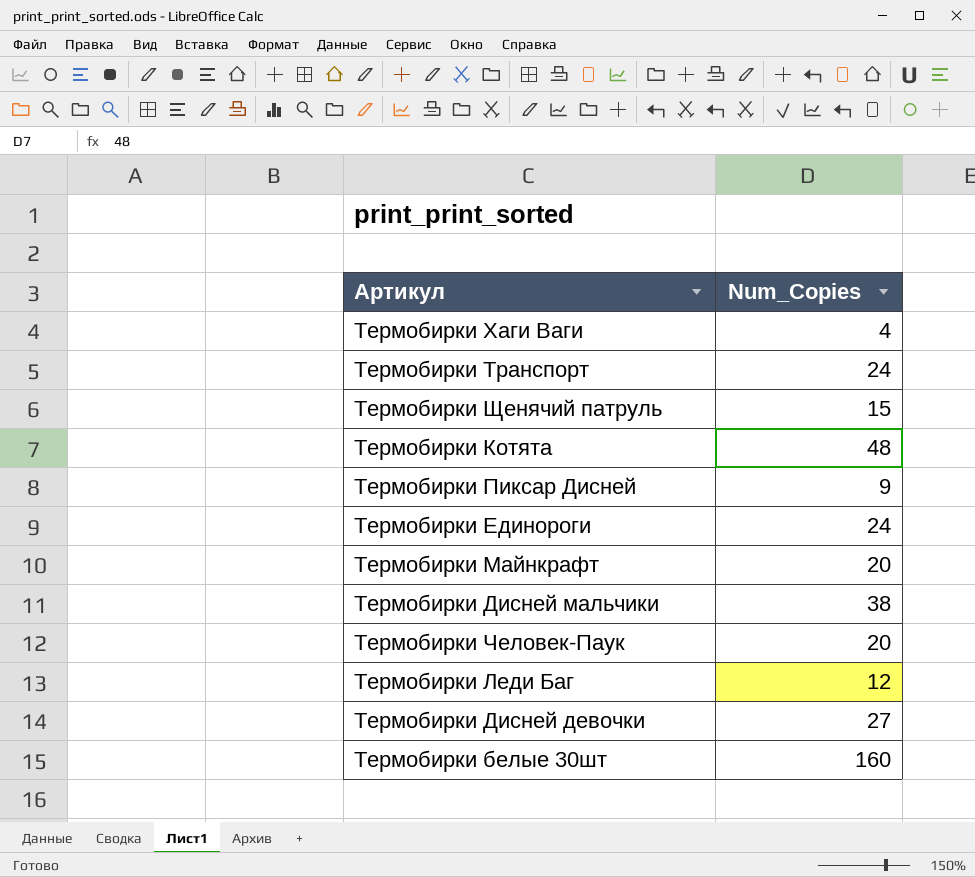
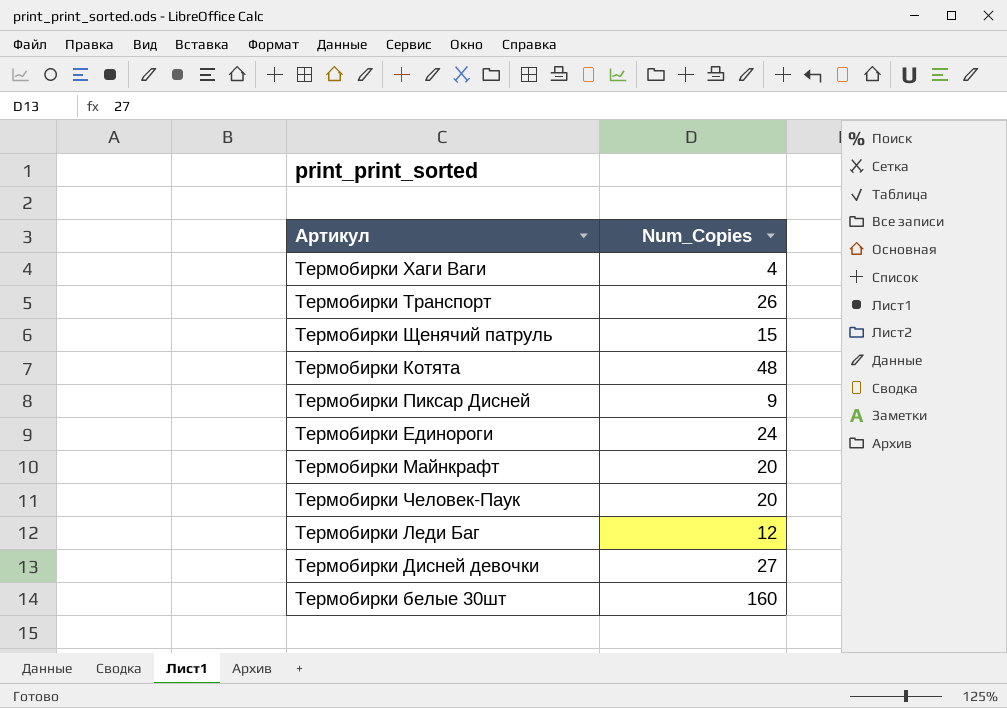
row Термобирки Дисней мальчики: 38 -> none
Термобирки Транспорт | Num_Copies: 24 -> 26

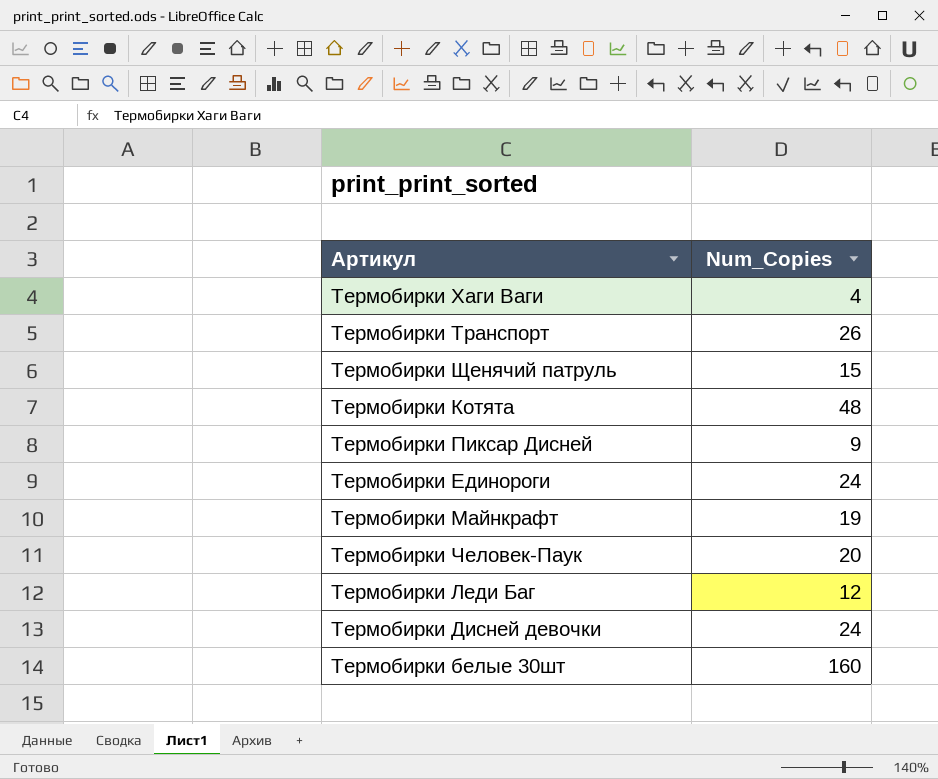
Термобирки Майнкрафт | Num_Copies: 20 -> 19
Термобирки Дисней девочки | Num_Copies: 27 -> 24

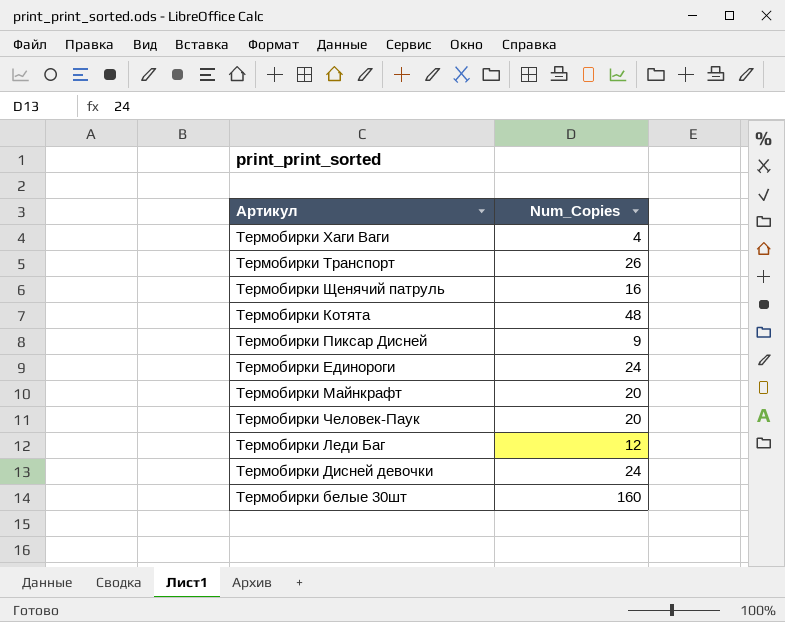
Термобирки Щенячий патруль | Num_Copies: 15 -> 16
Термобирки Майнкрафт | Num_Copies: 19 -> 20

